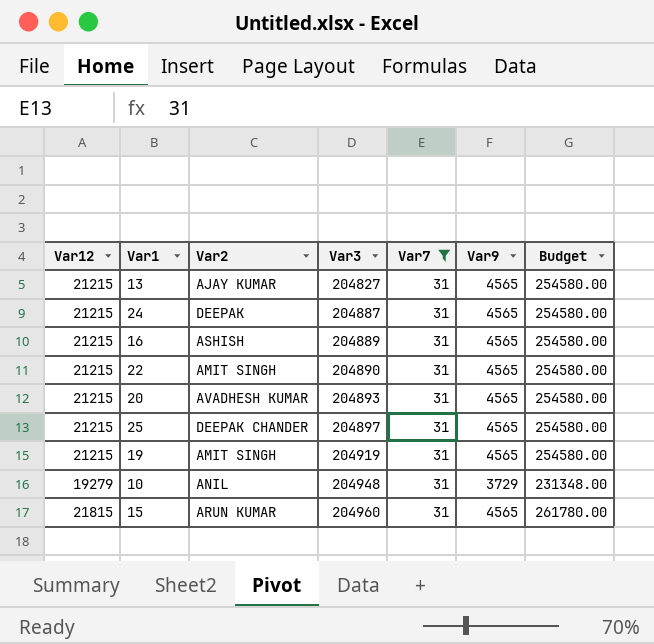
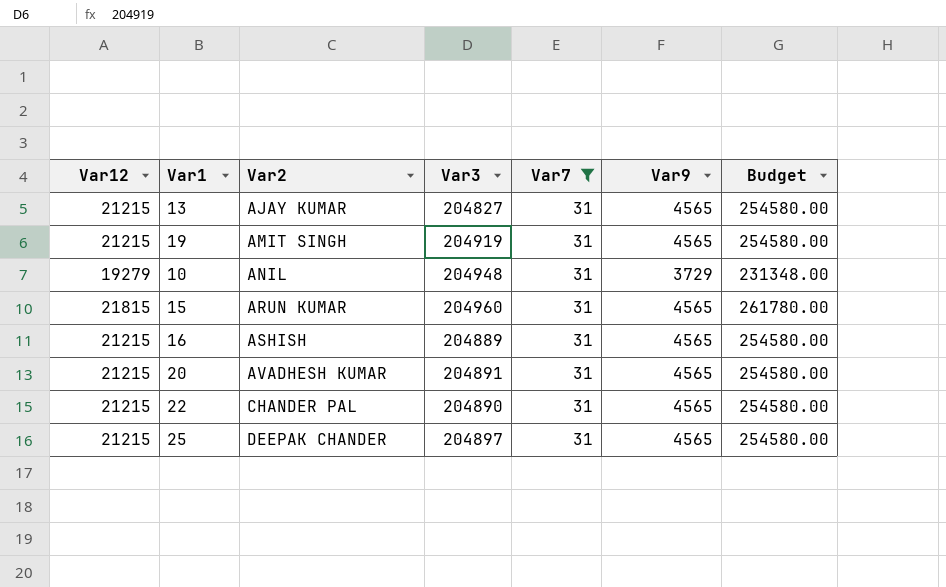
row order: Var3 ascending -> Var2 ascending
row 24: 21215 | DEEPAK | 204887 | 31 | 4565 | 254580.00 -> none
20 | Var3: 204893 -> 204891
22 | Var2: AMIT SINGH -> CHANDER PAL

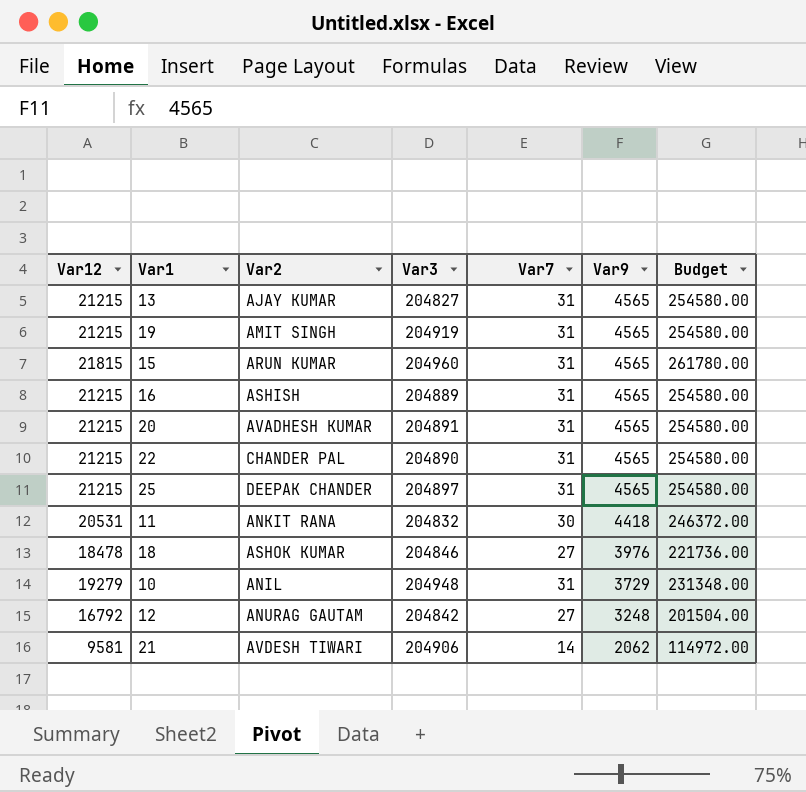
filter: Var7 = 31 -> none
row order: Var2 ascending -> Var9 descending

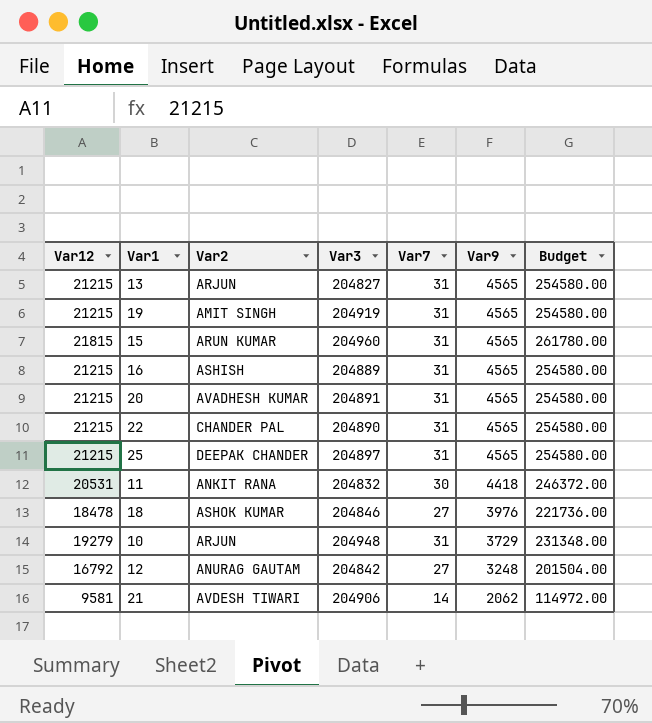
13 | Var2: AJAY KUMAR -> ARJUN
10 | Var2: ANIL -> ARJUN

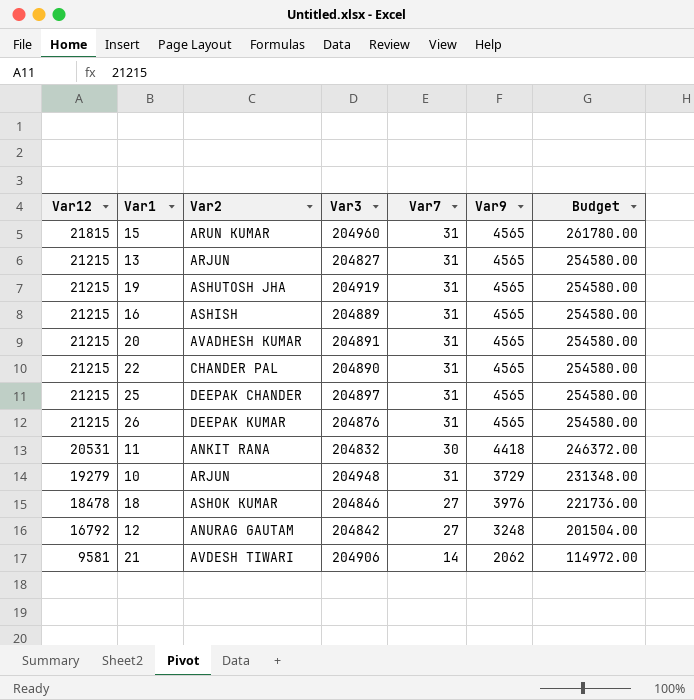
row order: Var9 descending -> Var12 descending
19 | Var2: AMIT SINGH -> ASHUTOSH JHA
row 26: none -> 21215 | DEEPAK KUMAR | 204876 | 31 | 4565 | 254580.00

